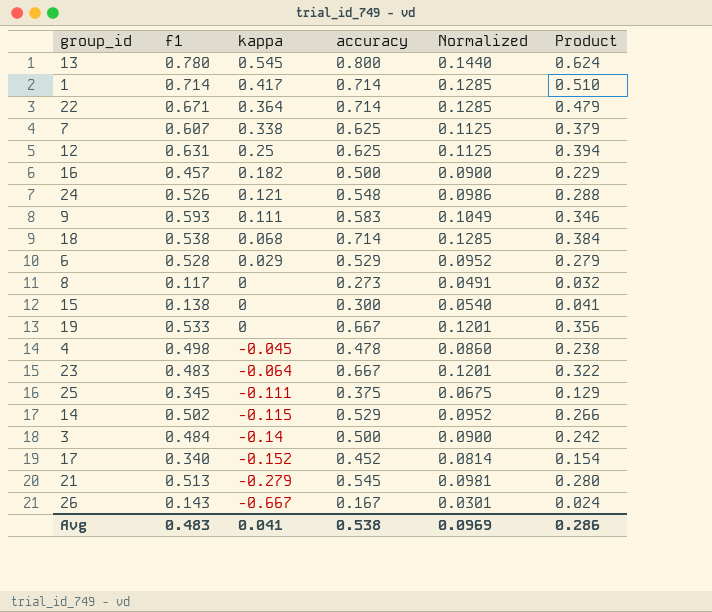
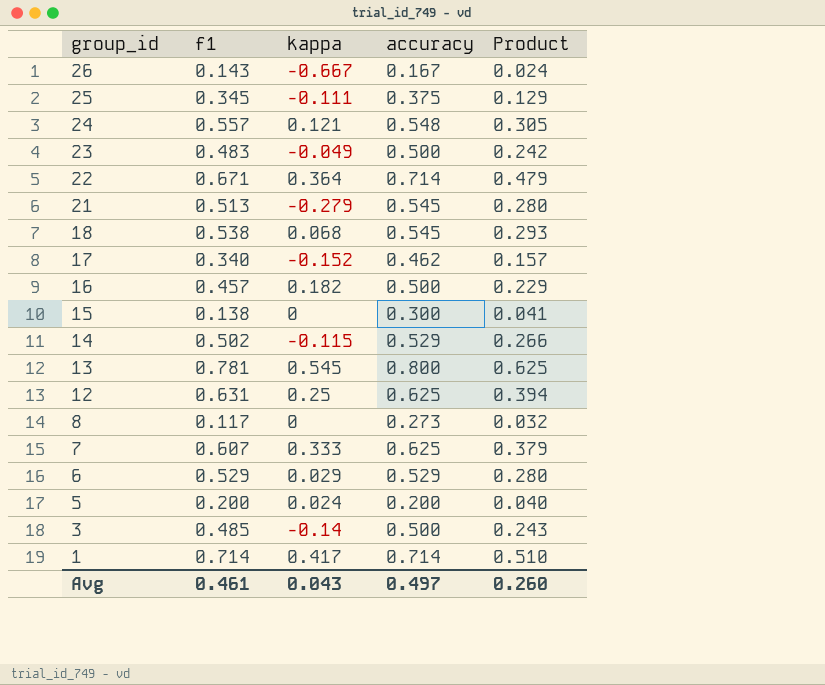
row order: kappa descending -> group_id descending
column Normalized | formula: [accuracy] * 0.18 -> none
row 9: 0.593 | 0.111 | 0.583 | 0.1049 | 0.346 -> none
row 19: 0.533 | 0 | 0.667 | 0.1201 | 0.356 -> none
row 4: 0.498 | -0.045 | 0.478 | 0.0860 | 0.238 -> none
24 | f1: 0.526 -> 0.557
24 | Product: 0.288 -> 0.305
23 | kappa: -0.064 -> -0.049
23 | accuracy: 0.667 -> 0.500
23 | Product: 0.322 -> 0.242
18 | accuracy: 0.714 -> 0.545
18 | Product: 0.384 -> 0.293
17 | accuracy: 0.452 -> 0.462
17 | Product: 0.154 -> 0.157
13 | f1: 0.780 -> 0.781
13 | Product: 0.624 -> 0.625
7 | kappa: 0.338 -> 0.333
6 | f1: 0.528 -> 0.529
6 | Product: 0.279 -> 0.280
row 5: none -> 0.200 | 0.024 | 0.200 | 0.040
3 | f1: 0.484 -> 0.485
3 | Product: 0.242 -> 0.243
Avg | f1: 0.483 -> 0.461
Avg | kappa: 0.041 -> 0.043
Avg | accuracy: 0.538 -> 0.497
Avg | Product: 0.286 -> 0.260

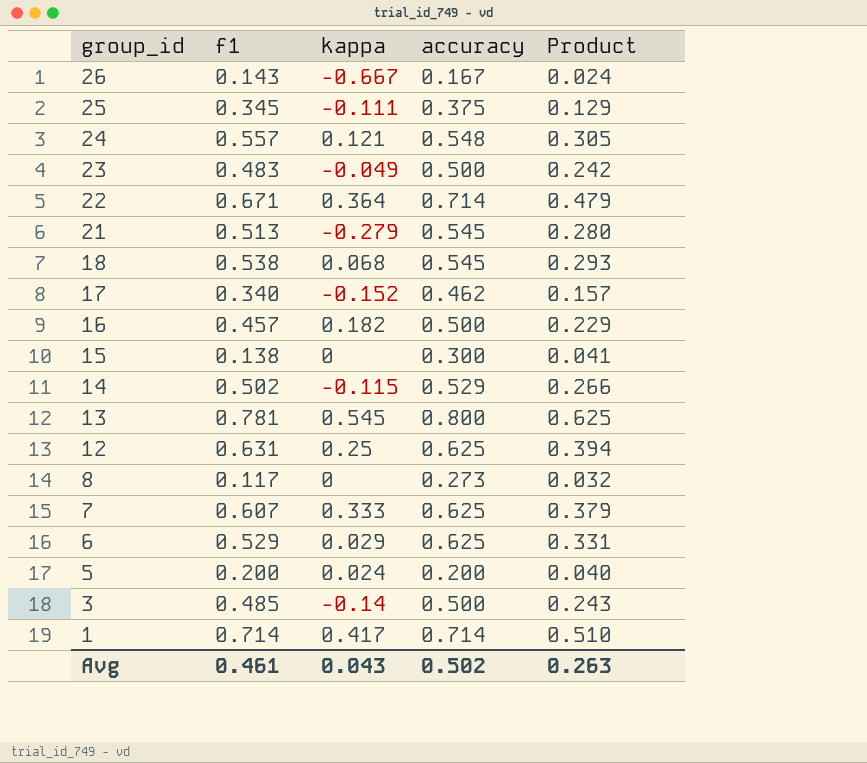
6 | accuracy: 0.529 -> 0.625
6 | Product: 0.280 -> 0.331
Avg | accuracy: 0.497 -> 0.502
Avg | Product: 0.260 -> 0.263

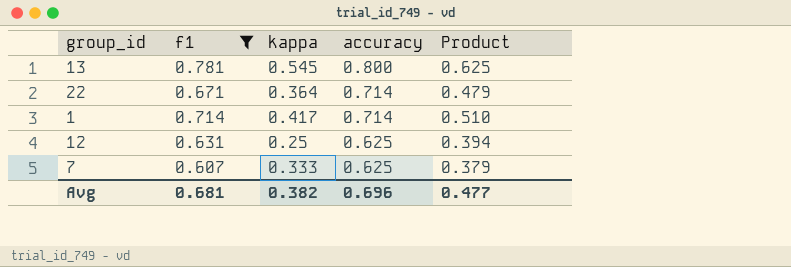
filter: none -> f1 >= 0.607
row order: group_id descending -> accuracy descending
Avg | f1: 0.461 -> 0.681
Avg | kappa: 0.043 -> 0.382
Avg | accuracy: 0.502 -> 0.696
Avg | Product: 0.263 -> 0.477

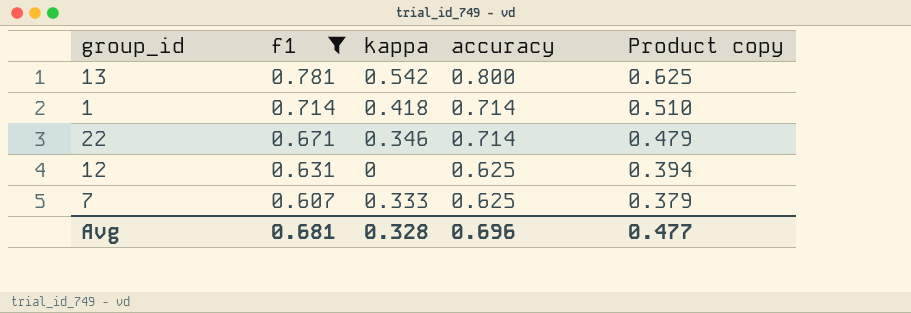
row order: accuracy descending -> f1 descending
column name: Product -> Product copy
13 | kappa: 0.545 -> 0.542
1 | kappa: 0.417 -> 0.418
22 | kappa: 0.364 -> 0.346
12 | kappa: 0.25 -> 0
Avg | kappa: 0.382 -> 0.328

